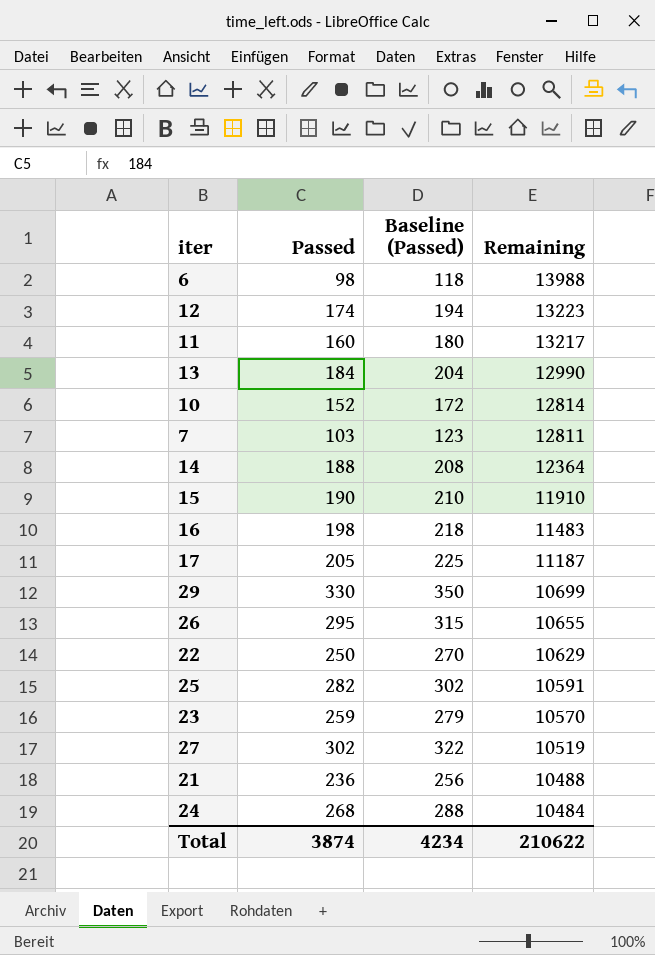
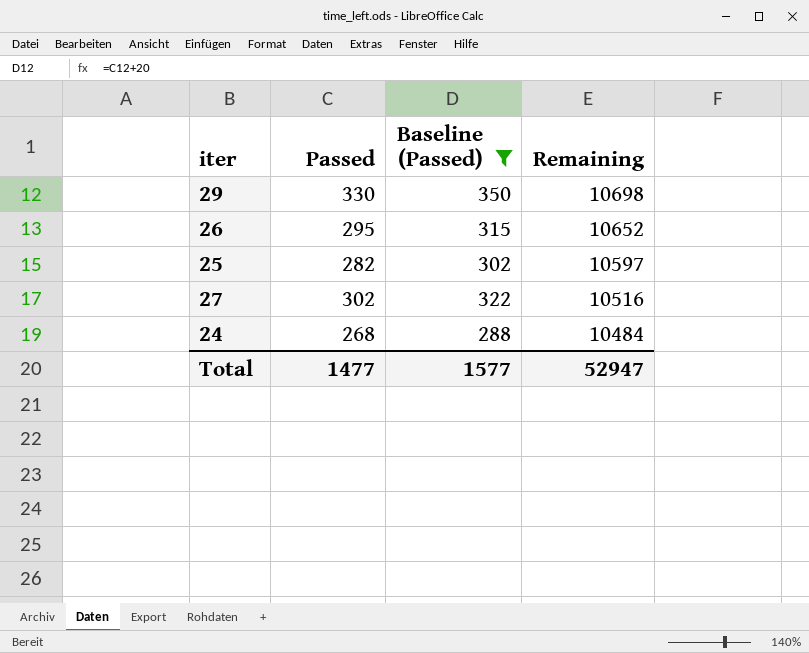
filter: none -> Baseline (Passed) >= 288
29 | Remaining: 10699 -> 10698
26 | Remaining: 10655 -> 10652
25 | Remaining: 10591 -> 10597
27 | Remaining: 10519 -> 10516
Total | Passed: 3874 -> 1477
Total | Baseline (Passed): 4234 -> 1577
Total | Remaining: 210622 -> 52947

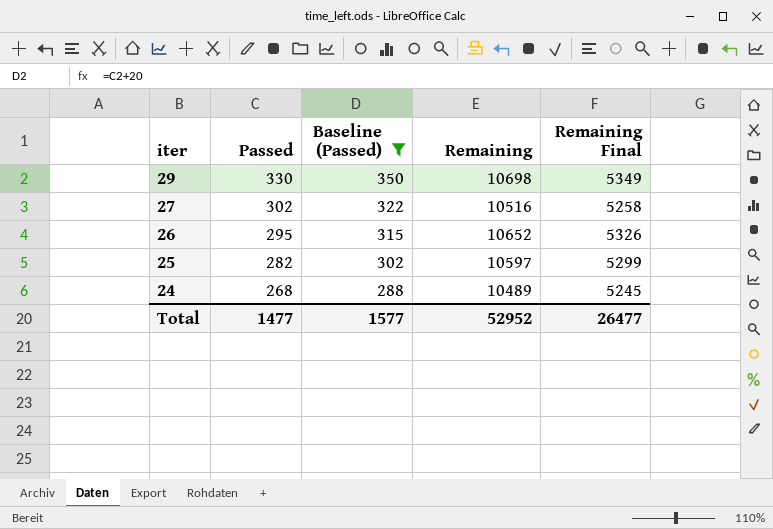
row order: Remaining descending -> iter descending
column Remaining Final | formula: none -> [Remaining] * 0.5
24 | Remaining: 10484 -> 10489
Total | Remaining: 52947 -> 52952

